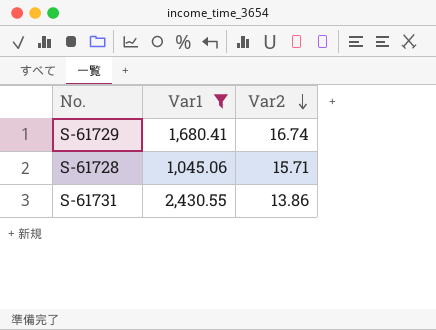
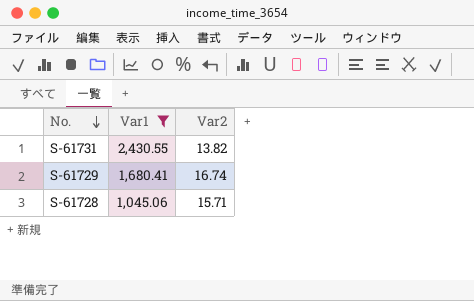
row order: Var2 descending -> No. descending
S-61731 | Var2: 13.86 -> 13.82

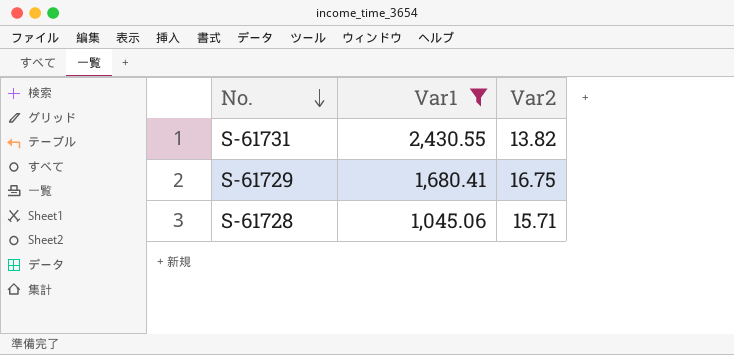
S-61729 | Var2: 16.74 -> 16.75

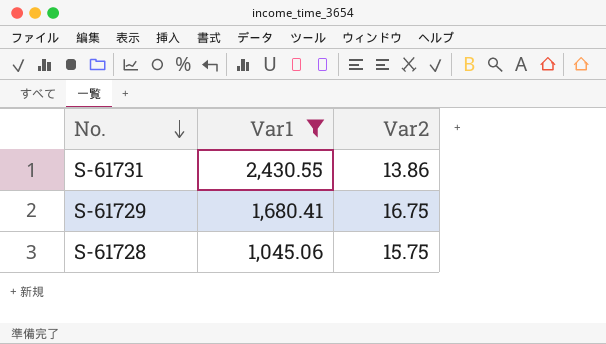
S-61731 | Var2: 13.82 -> 13.86
S-61728 | Var2: 15.71 -> 15.75

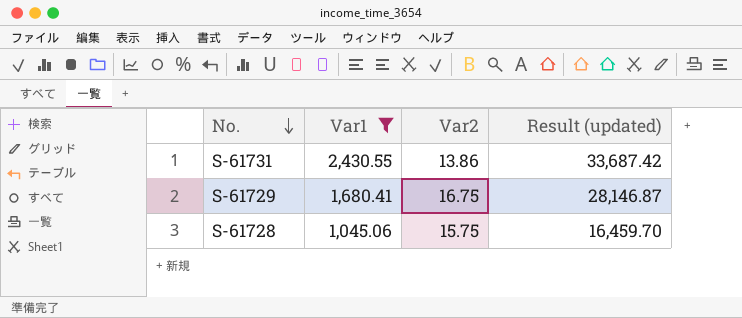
column Result (updated) | formula: none -> [Var1] * [Var2]

